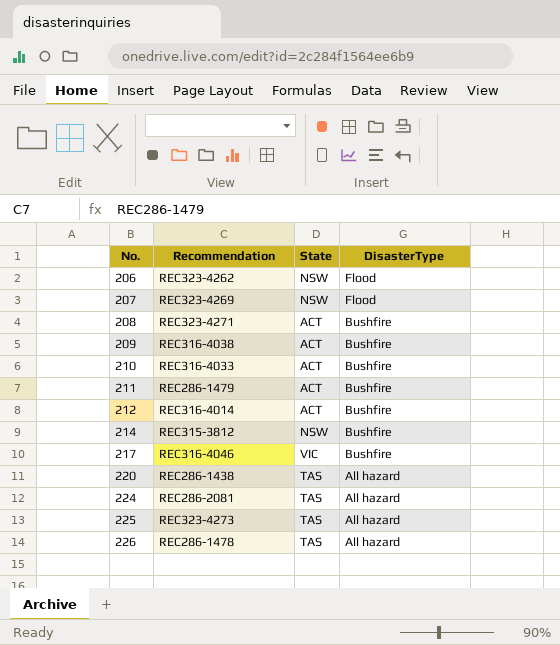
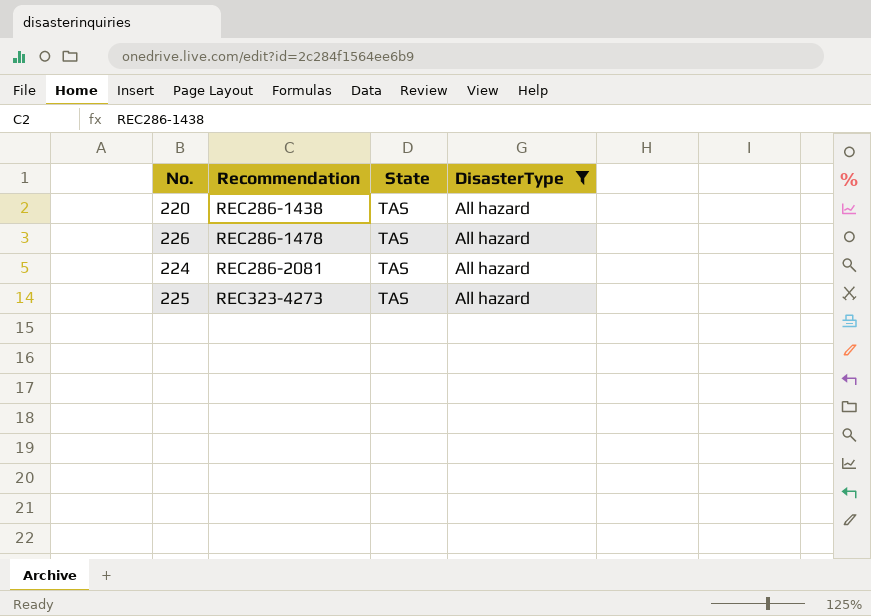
filter: none -> DisasterType = All hazard
row order: No. ascending -> Recommendation ascending

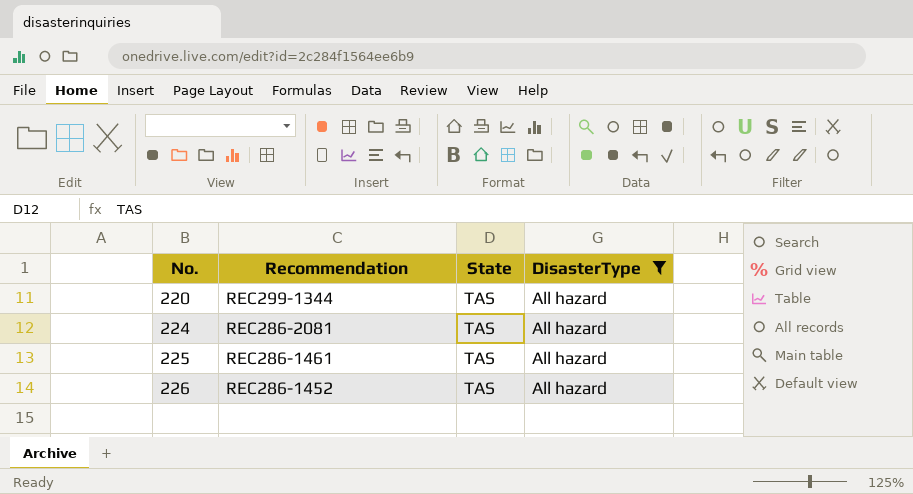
row order: Recommendation ascending -> No. ascending
220 | Recommendation: REC286-1438 -> REC299-1344
225 | Recommendation: REC323-4273 -> REC286-1461
226 | Recommendation: REC286-1478 -> REC286-1452

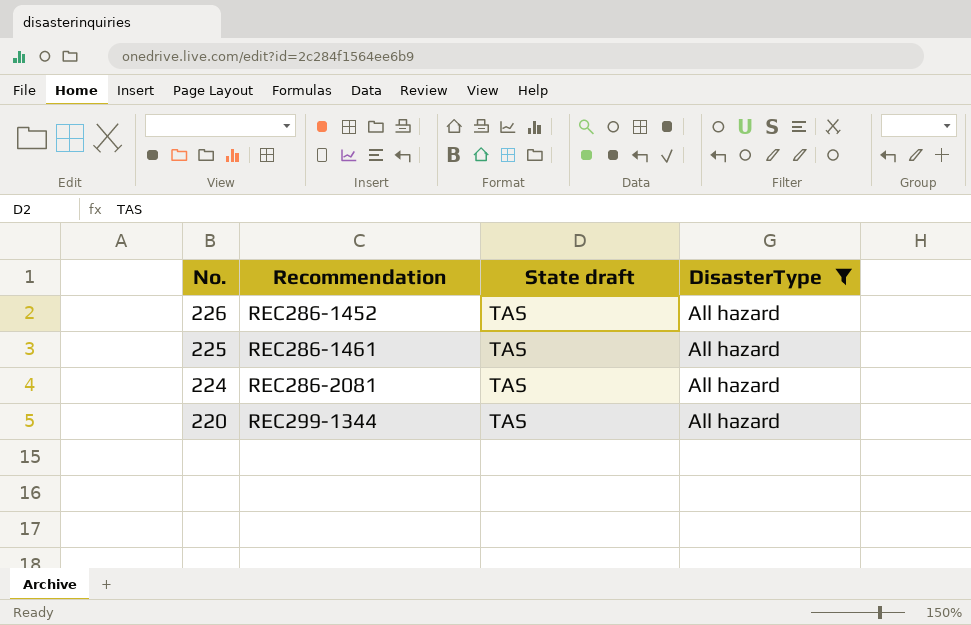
row order: No. ascending -> No. descending
column name: State -> State draft

